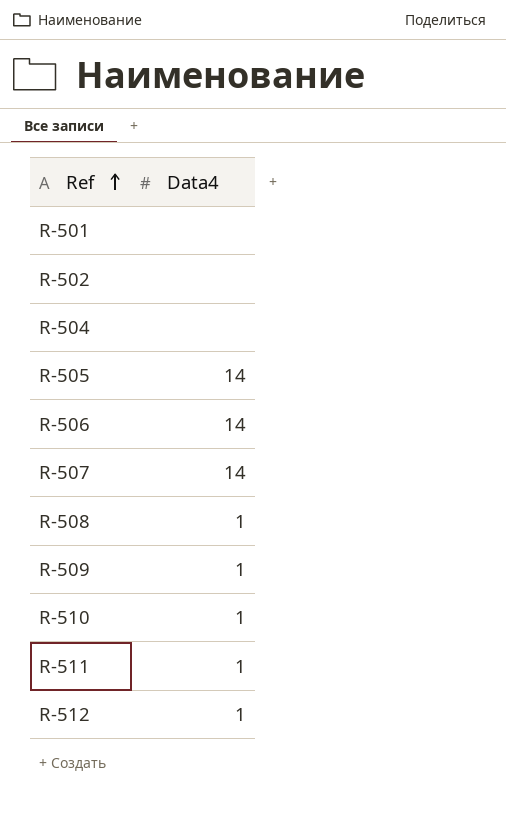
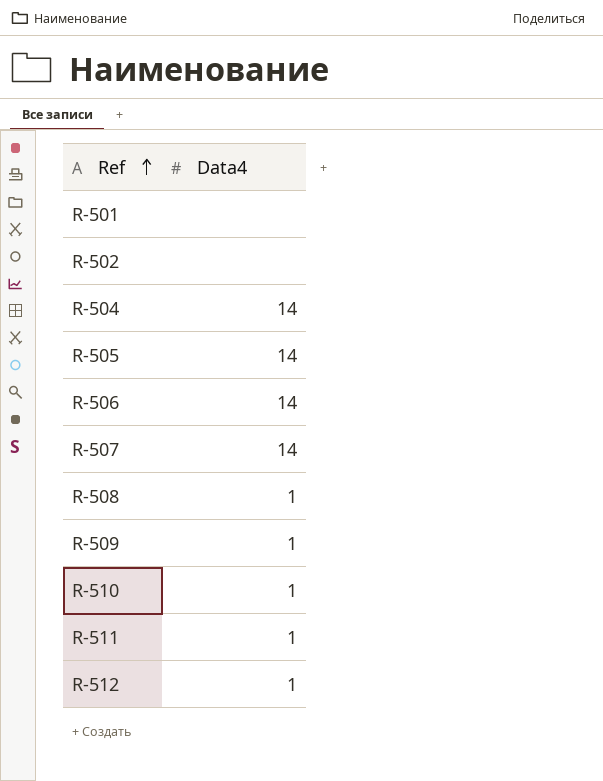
R-504 | Data4: none -> 14

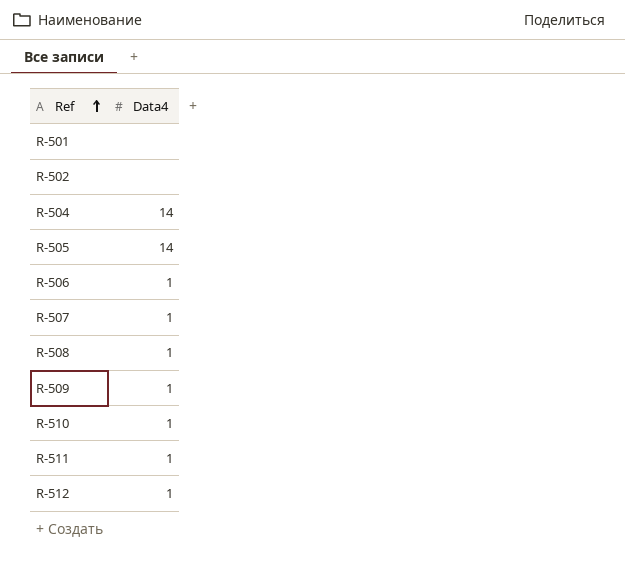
R-506 | Data4: 14 -> 1
R-507 | Data4: 14 -> 1

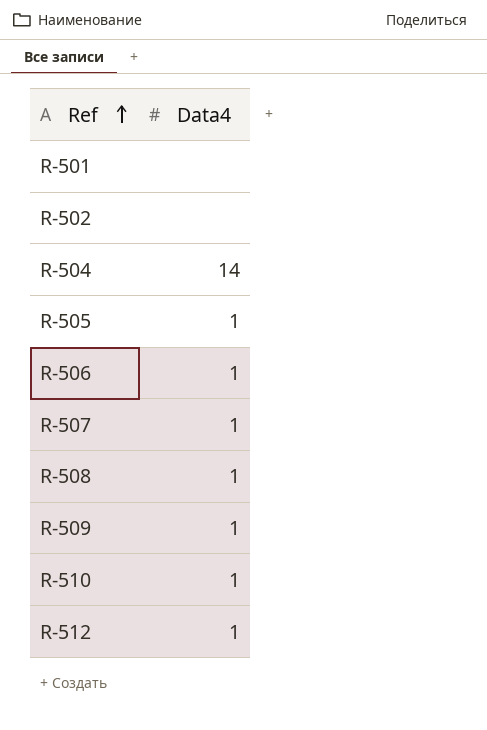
row R-511: 1 -> none
R-505 | Data4: 14 -> 1

